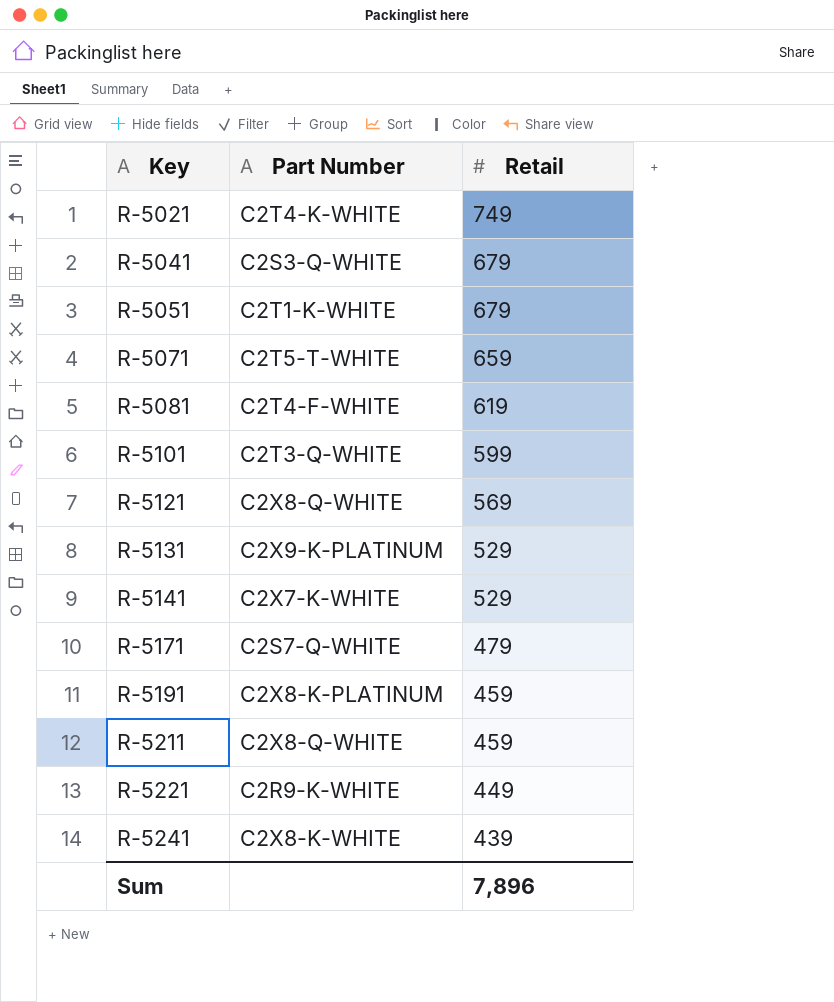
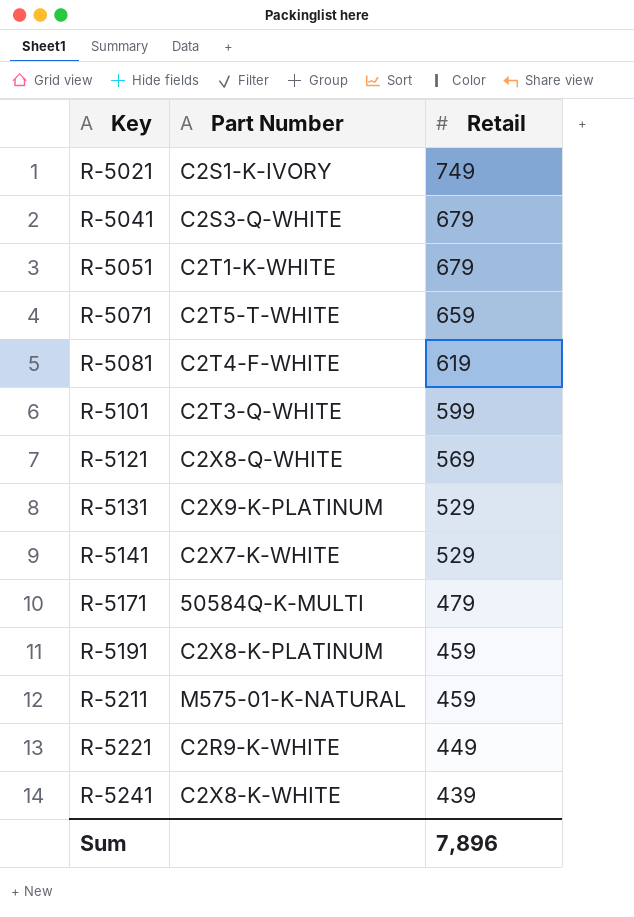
R-5021 | Part Number: C2T4-K-WHITE -> C2S1-K-IVORY
R-5171 | Part Number: C2S7-Q-WHITE -> 50584Q-K-MULTI
R-5211 | Part Number: C2X8-Q-WHITE -> M575-01-K-NATURAL

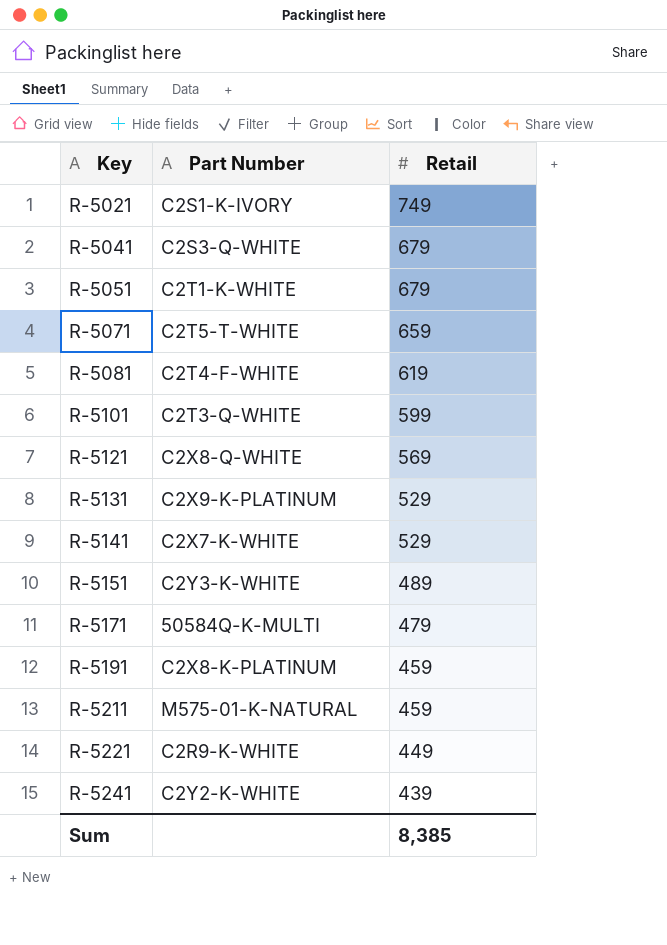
row R-5151: none -> C2Y3-K-WHITE | 489
R-5241 | Part Number: C2X8-K-WHITE -> C2Y2-K-WHITE
Sum | Retail: 7,896 -> 8,385

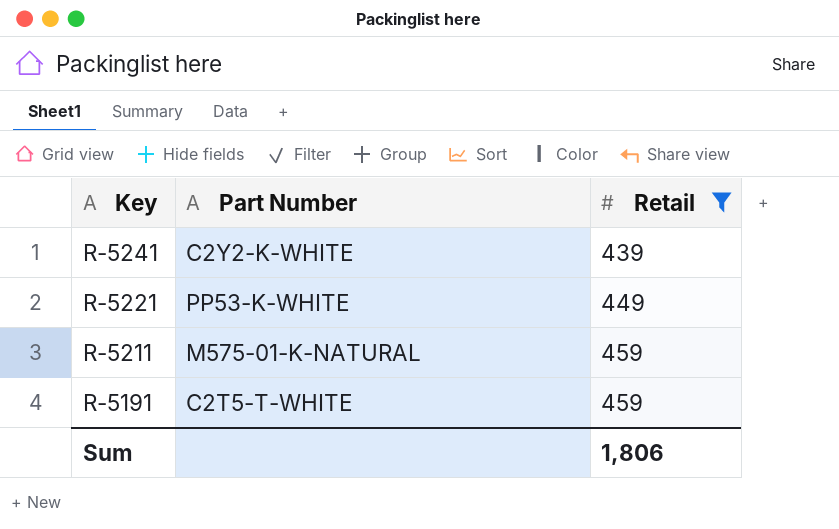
filter: none -> Retail <= 459
row order: Key ascending -> Key descending
R-5221 | Part Number: C2R9-K-WHITE -> PP53-K-WHITE
R-5191 | Part Number: C2X8-K-PLATINUM -> C2T5-T-WHITE
Sum | Retail: 8,385 -> 1,806

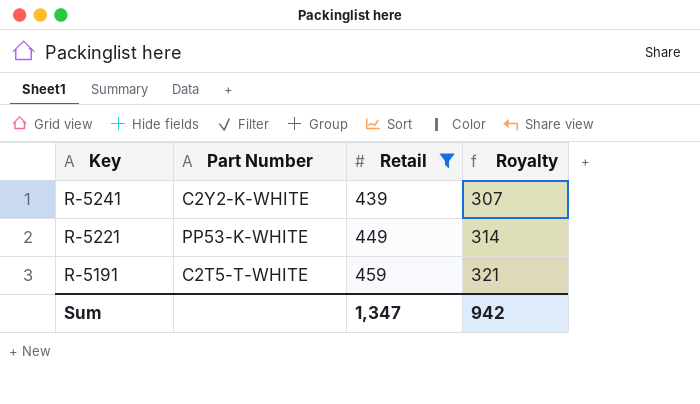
column Royalty | formula: none -> [Retail] * 0.7
row R-5211: M575-01-K-NATURAL | 459 -> none
Sum | Retail: 1,806 -> 1,347

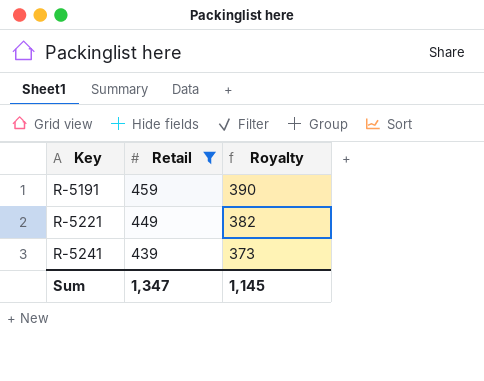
row order: Key descending -> Key ascending
column Part Number | position: 2 -> none
column Royalty | formula: [Retail] * 0.7 -> [Retail] * 0.85
Sum | Royalty: 942 -> 1,145

